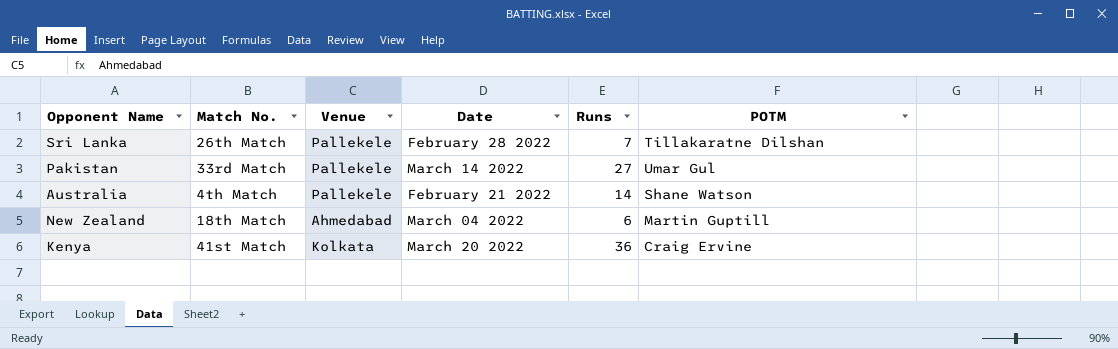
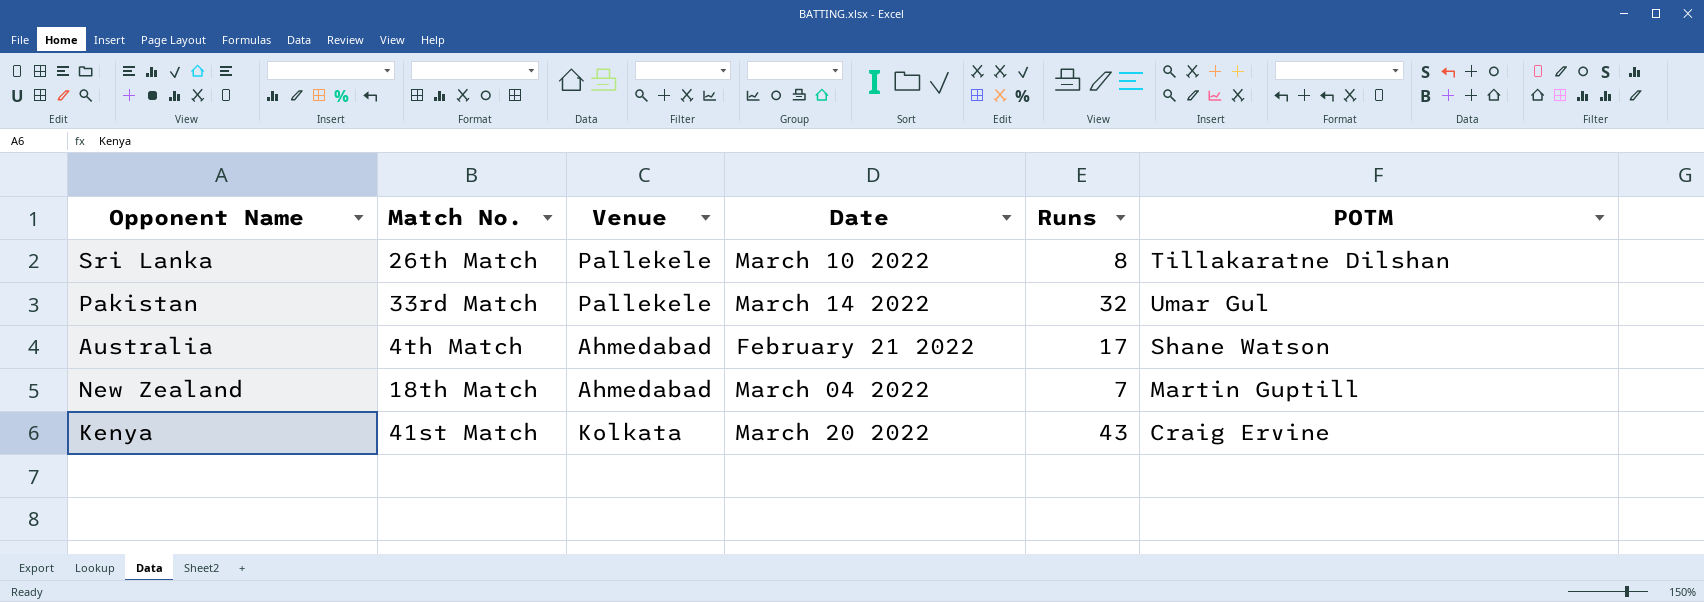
Sri Lanka | Date: February 28 2022 -> March 10 2022
Sri Lanka | Runs: 7 -> 8
Pakistan | Runs: 27 -> 32
Australia | Venue: Pallekele -> Ahmedabad
Australia | Runs: 14 -> 17
New Zealand | Runs: 6 -> 7
Kenya | Runs: 36 -> 43

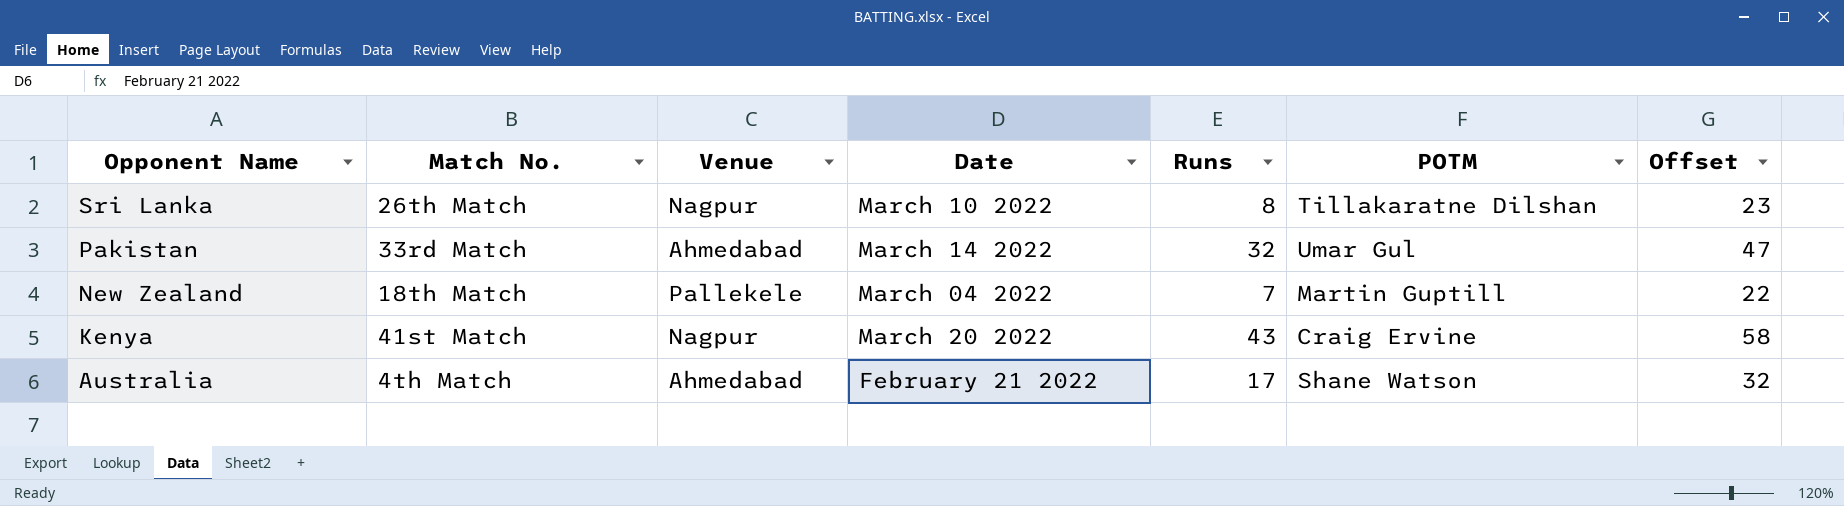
row order: none -> Opponent Name descending
column Offset | formula: none -> [Runs] + 15
Sri Lanka | Venue: Pallekele -> Nagpur
Pakistan | Venue: Pallekele -> Ahmedabad
New Zealand | Venue: Ahmedabad -> Pallekele
Kenya | Venue: Kolkata -> Nagpur

